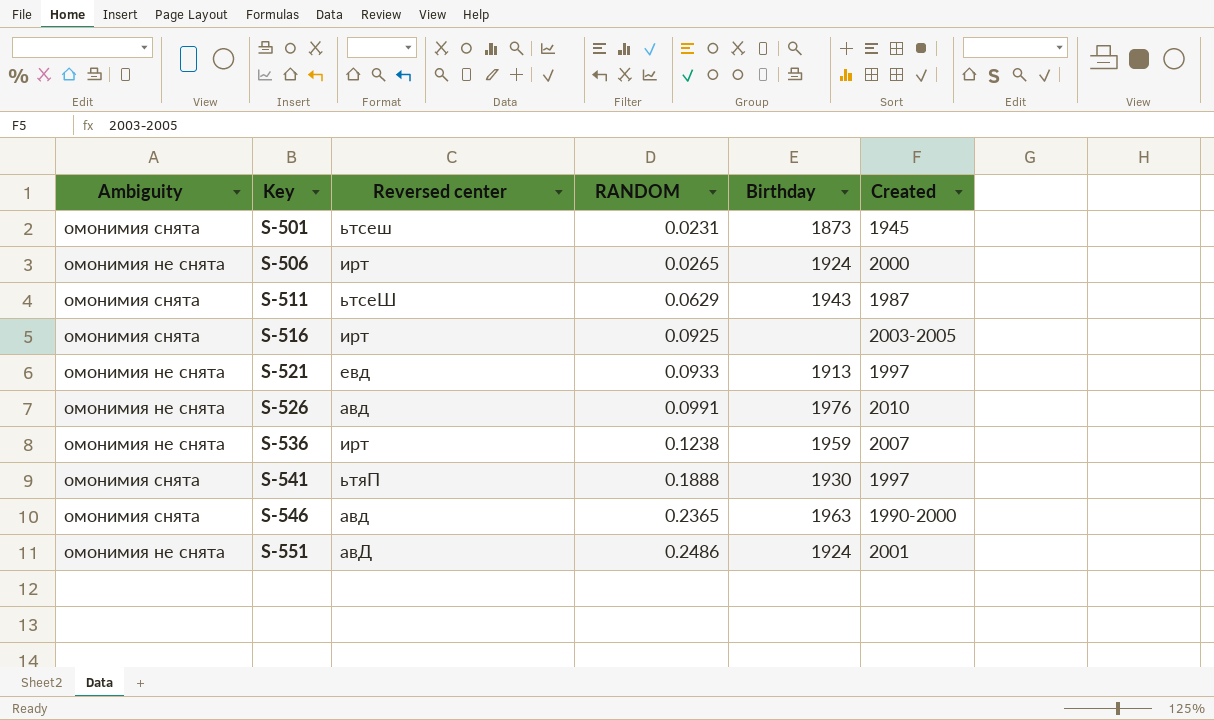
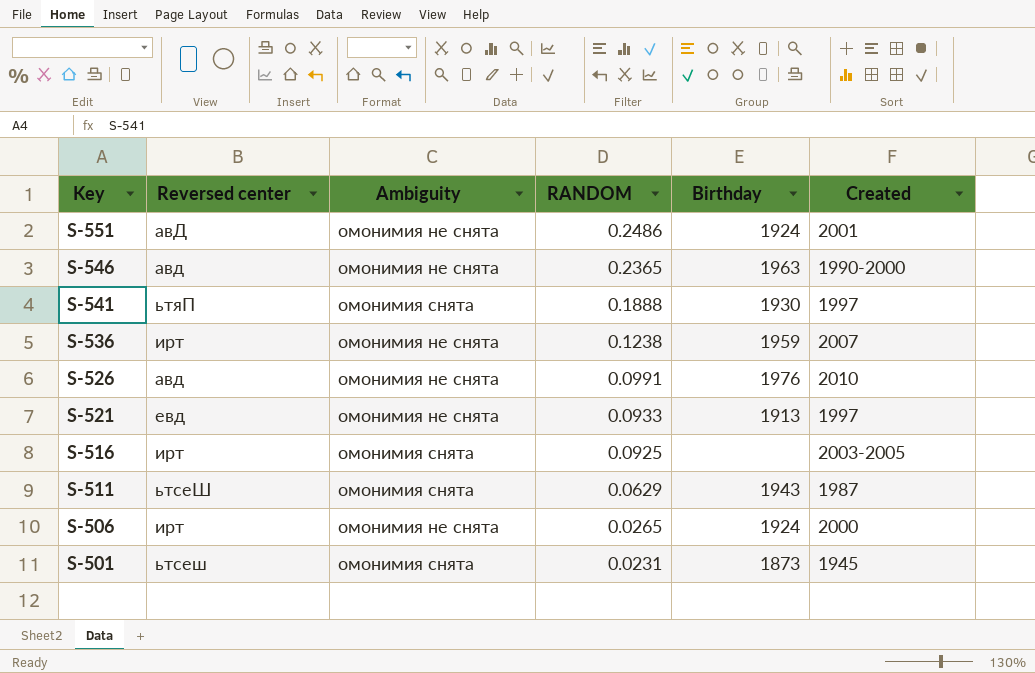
row order: Key ascending -> Key descending
column Ambiguity | position: 1 -> 3
S-546 | Ambiguity: омонимия снята -> омонимия не снята

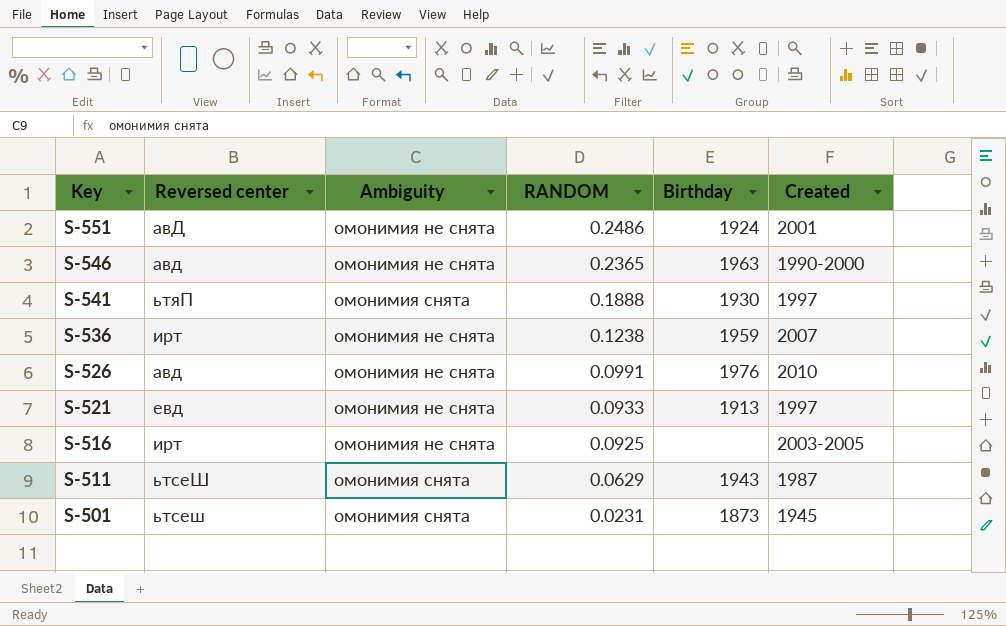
row S-506: ирт | омонимия не снята | 0.0265 | 1924 | 2000 -> none
S-516 | Ambiguity: омонимия снята -> омонимия не снята

